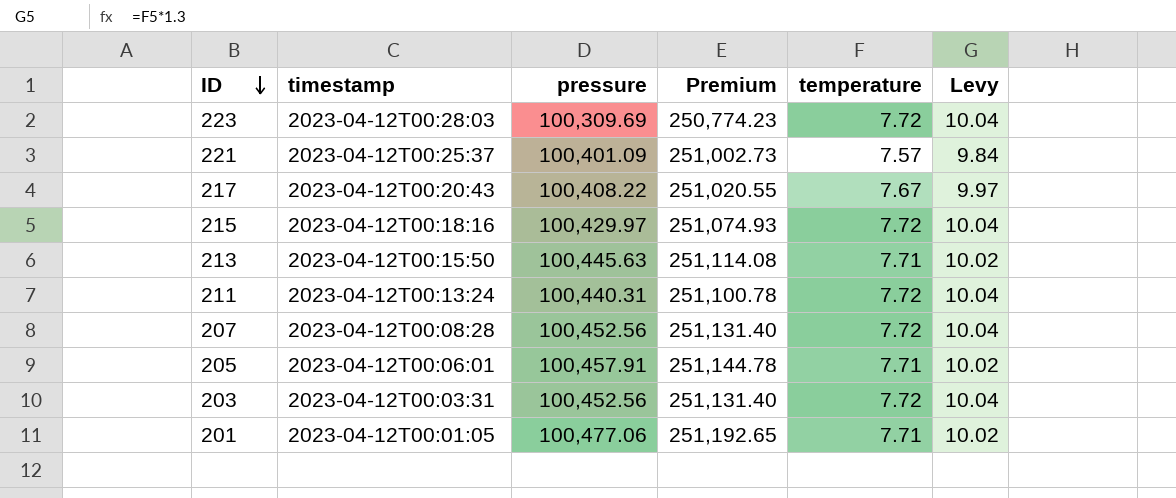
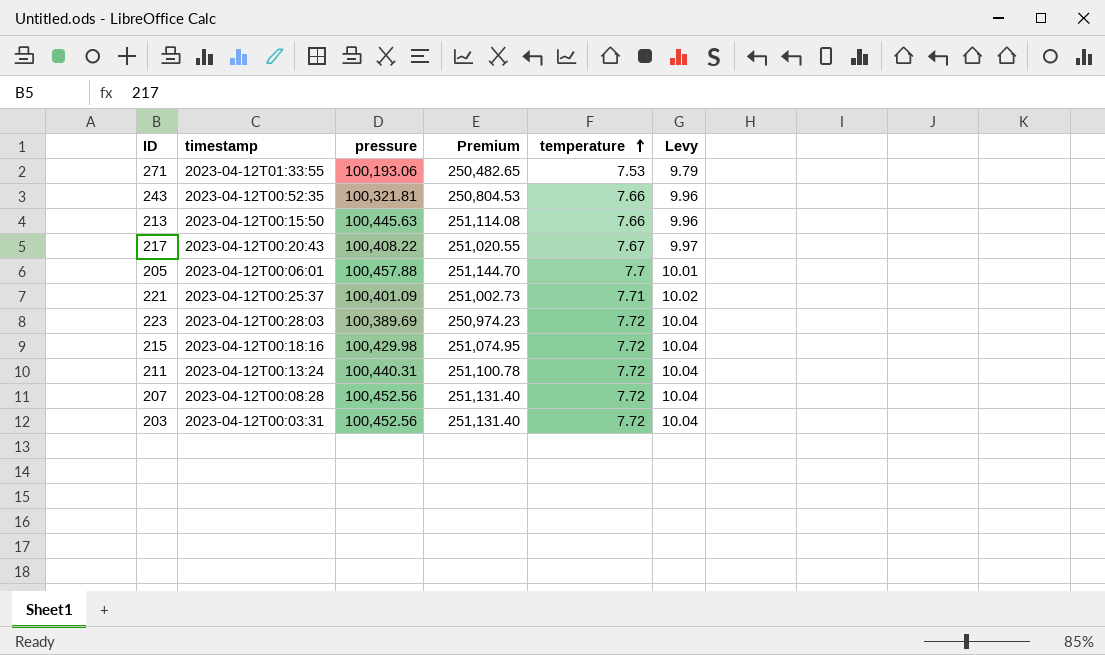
row order: ID descending -> temperature ascending
row 201: 2023-04-12T00:01:05 | 100,477.06 | 251,192.65 | 7.71 | 10.02 -> none
row 271: none -> 2023-04-12T01:33:55 | 100,193.06 | 250,482.65 | 7.53 | 9.79
row 243: none -> 2023-04-12T00:52:35 | 100,321.81 | 250,804.53 | 7.66 | 9.96
213 | temperature: 7.71 -> 7.66
213 | Levy: 10.02 -> 9.96
205 | pressure: 100,457.91 -> 100,457.88
205 | Premium: 251,144.78 -> 251,144.70
205 | temperature: 7.71 -> 7.7
205 | Levy: 10.02 -> 10.01
221 | temperature: 7.57 -> 7.71
221 | Levy: 9.84 -> 10.02
223 | pressure: 100,309.69 -> 100,389.69
223 | Premium: 250,774.23 -> 250,974.23
215 | pressure: 100,429.97 -> 100,429.98
215 | Premium: 251,074.93 -> 251,074.95

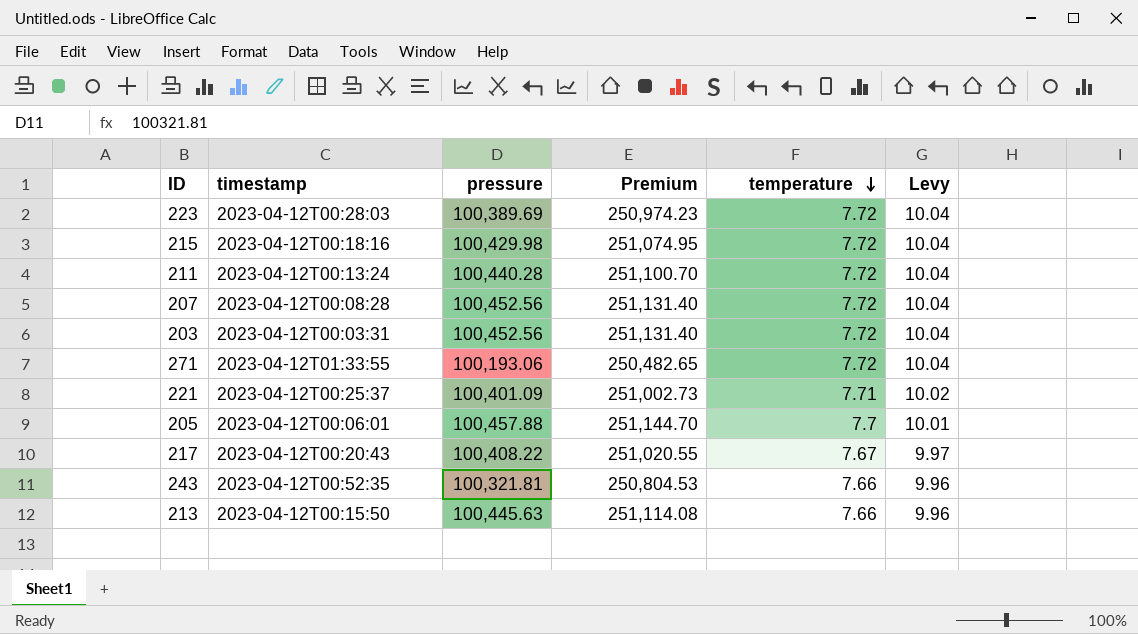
row order: temperature ascending -> temperature descending
211 | pressure: 100,440.31 -> 100,440.28
211 | Premium: 251,100.78 -> 251,100.70
271 | temperature: 7.53 -> 7.72
271 | Levy: 9.79 -> 10.04

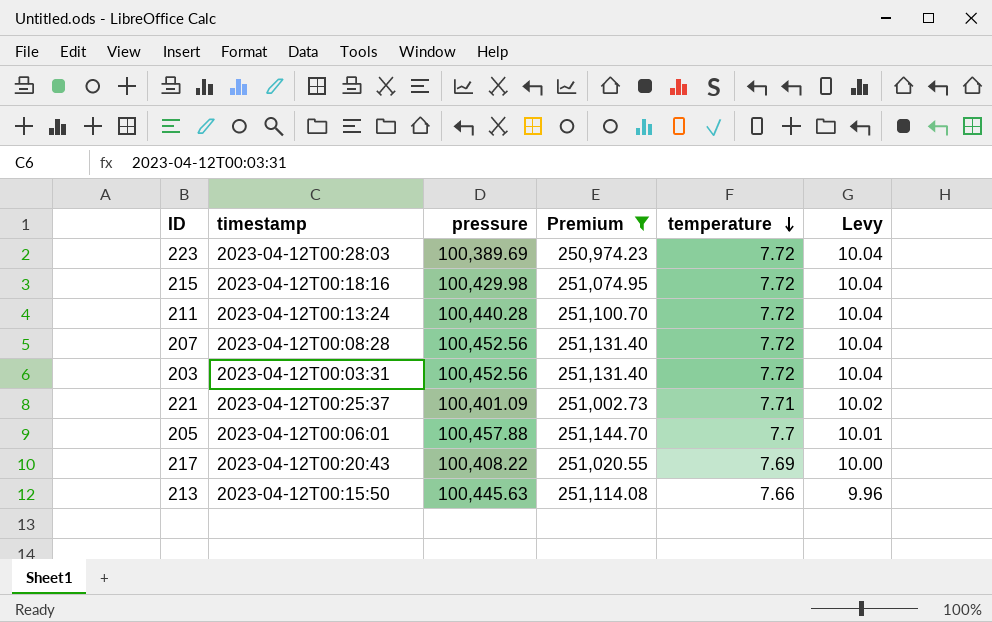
filter: none -> Premium >= 250,974.23
217 | temperature: 7.67 -> 7.69
217 | Levy: 9.97 -> 10.00

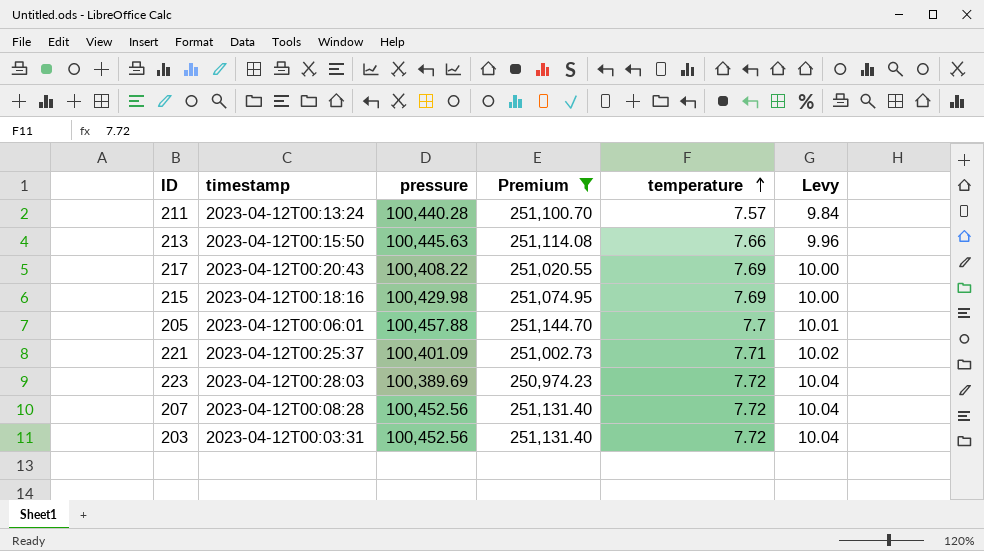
row order: temperature descending -> temperature ascending
211 | temperature: 7.72 -> 7.57
211 | Levy: 10.04 -> 9.84
215 | temperature: 7.72 -> 7.69
215 | Levy: 10.04 -> 10.00

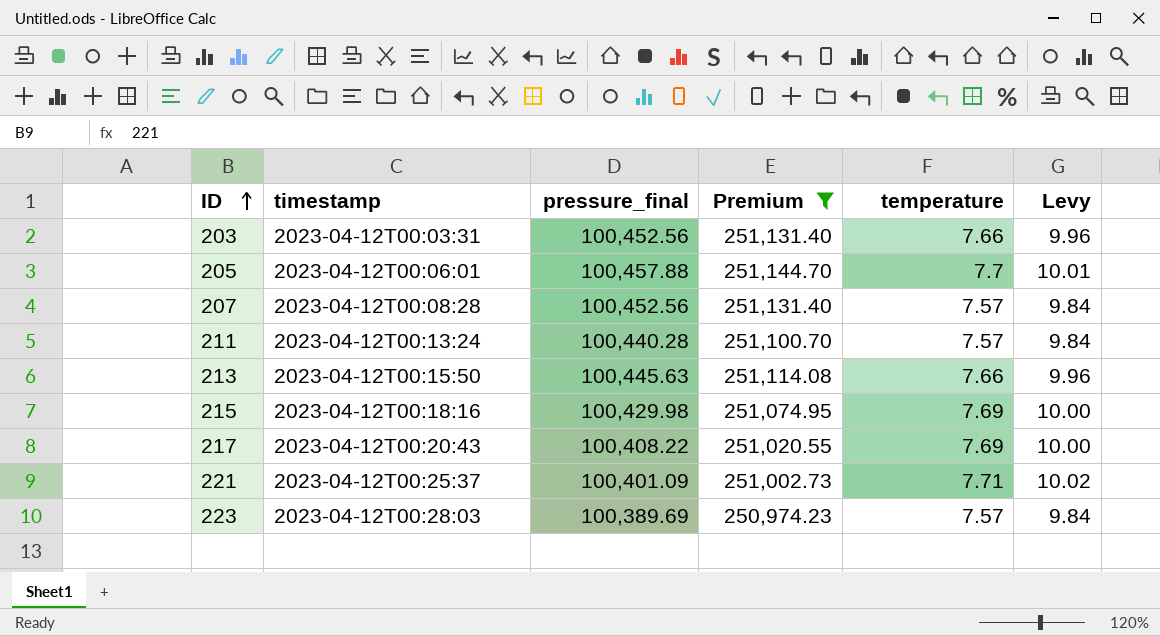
row order: temperature ascending -> ID ascending
column name: pressure -> pressure_final
203 | temperature: 7.72 -> 7.66
203 | Levy: 10.04 -> 9.96
207 | temperature: 7.72 -> 7.57
207 | Levy: 10.04 -> 9.84
223 | temperature: 7.72 -> 7.57
223 | Levy: 10.04 -> 9.84

